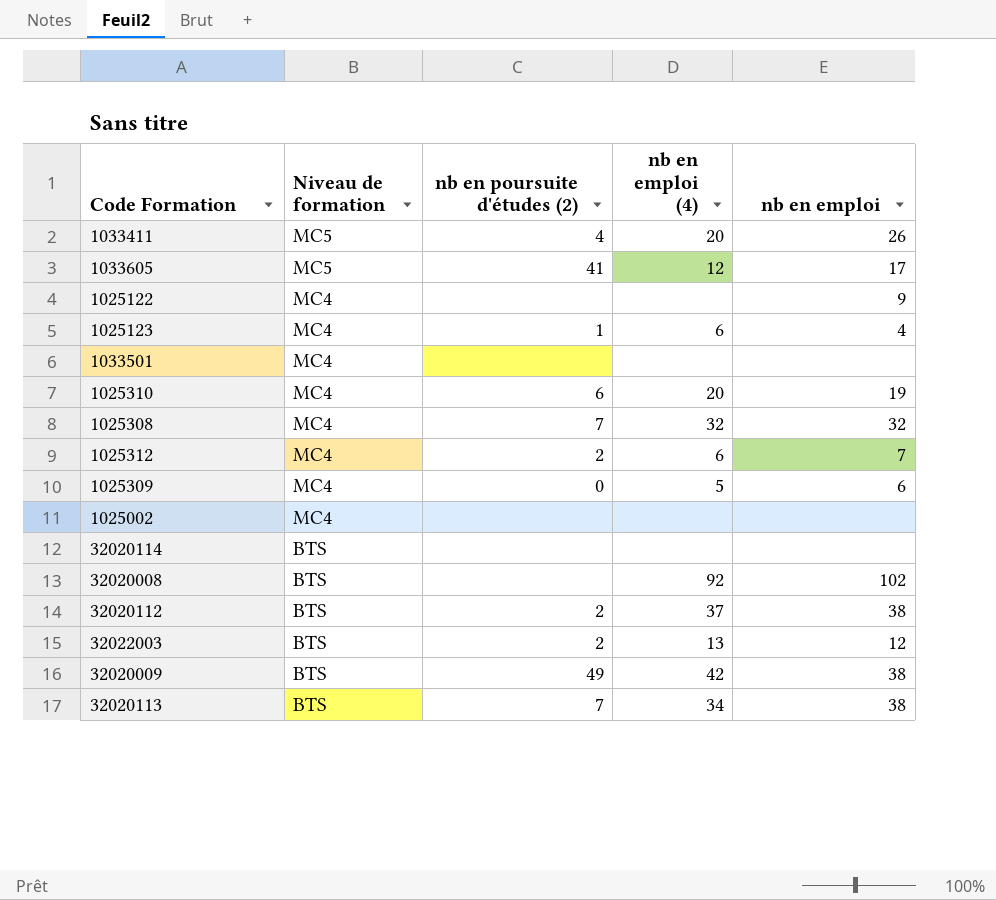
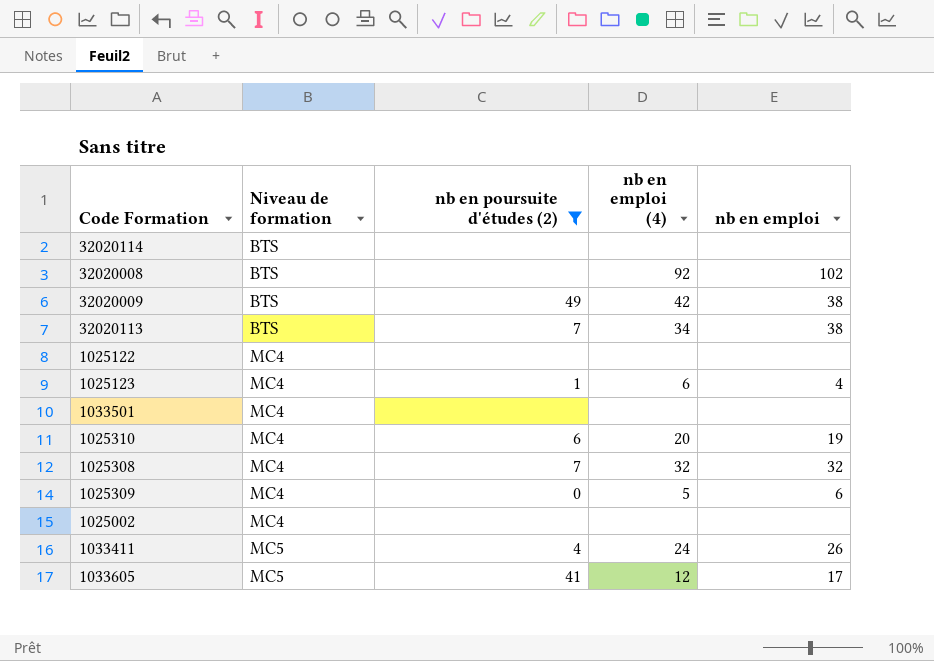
filter: none -> nb en poursuite d'études (2) != 2
row order: Niveau de formation descending -> Niveau de formation ascending
1025122 | nb en emploi: 9 -> none
1033411 | nb en emploi (4): 20 -> 24

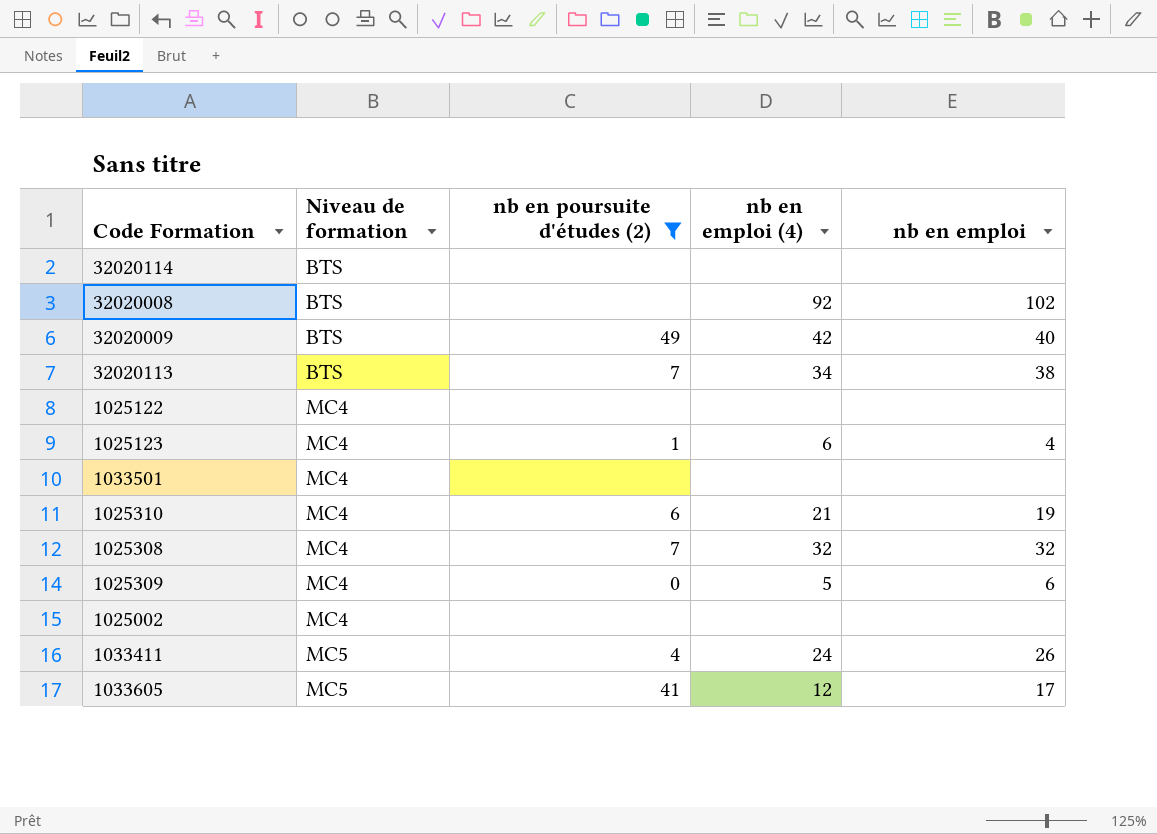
32020009 | nb en emploi: 38 -> 40
1025310 | nb en emploi (4): 20 -> 21

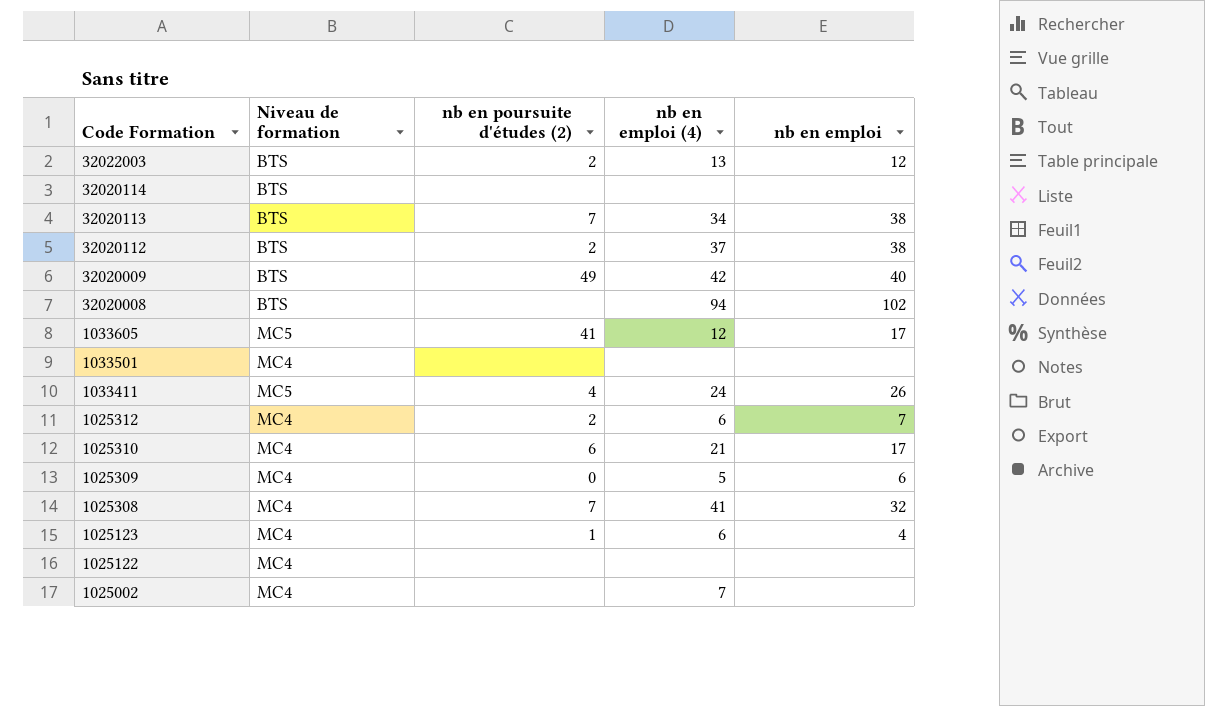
filter: nb en poursuite d'études (2) != 2 -> none
row order: Niveau de formation ascending -> Code Formation descending
32020008 | nb en emploi (4): 92 -> 94
1025310 | nb en emploi: 19 -> 17
1025308 | nb en emploi (4): 32 -> 41
1025002 | nb en emploi (4): none -> 7

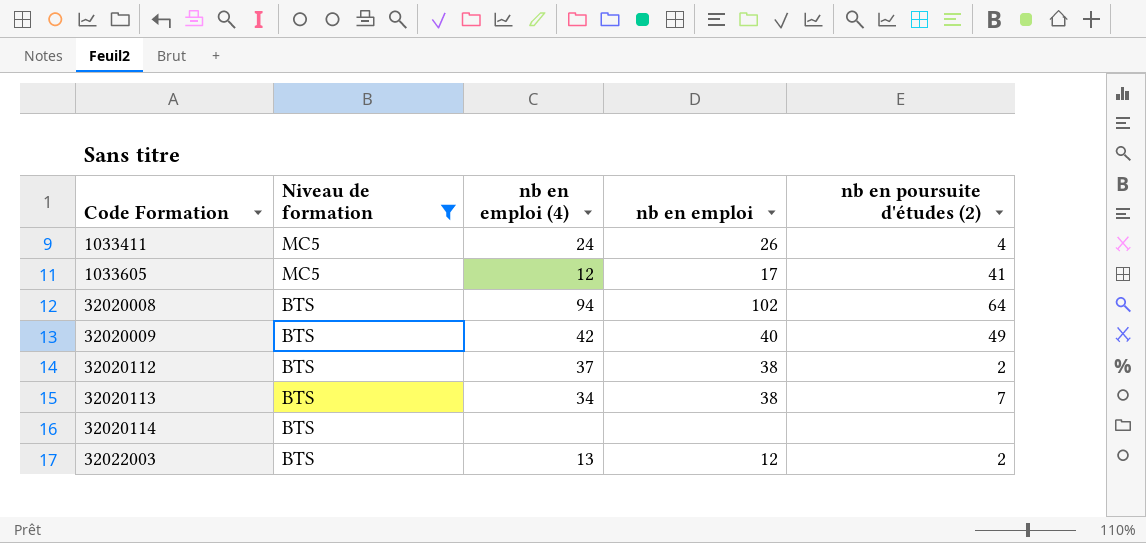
filter: none -> Niveau de formation != MC4
row order: Code Formation descending -> Code Formation ascending
column nb en poursuite d'études (2) | position: 3 -> 5
32020008 | nb en poursuite d'études (2): none -> 64

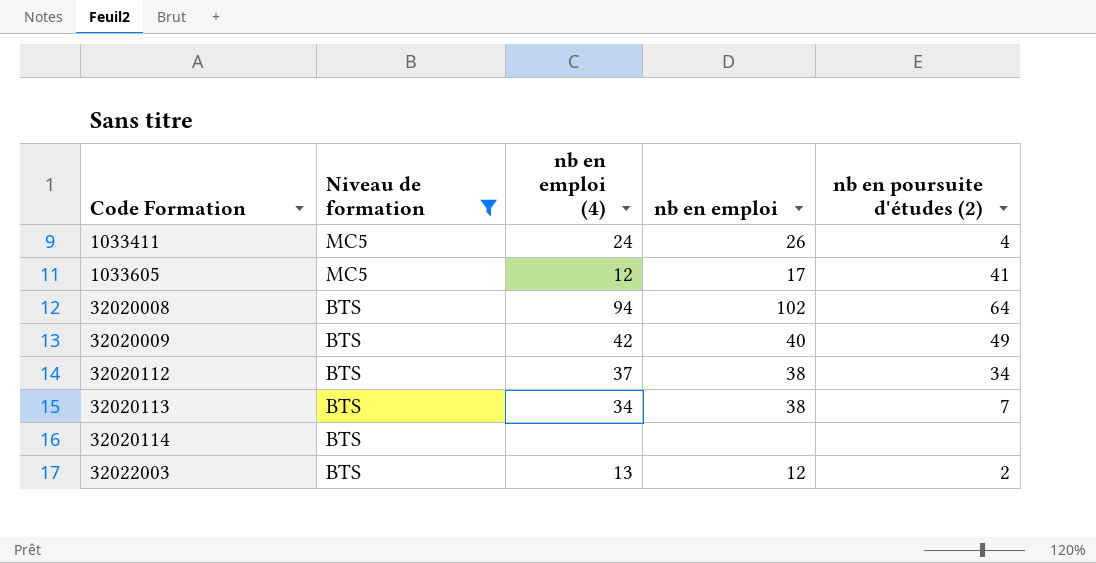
32020112 | nb en poursuite d'études (2): 2 -> 34

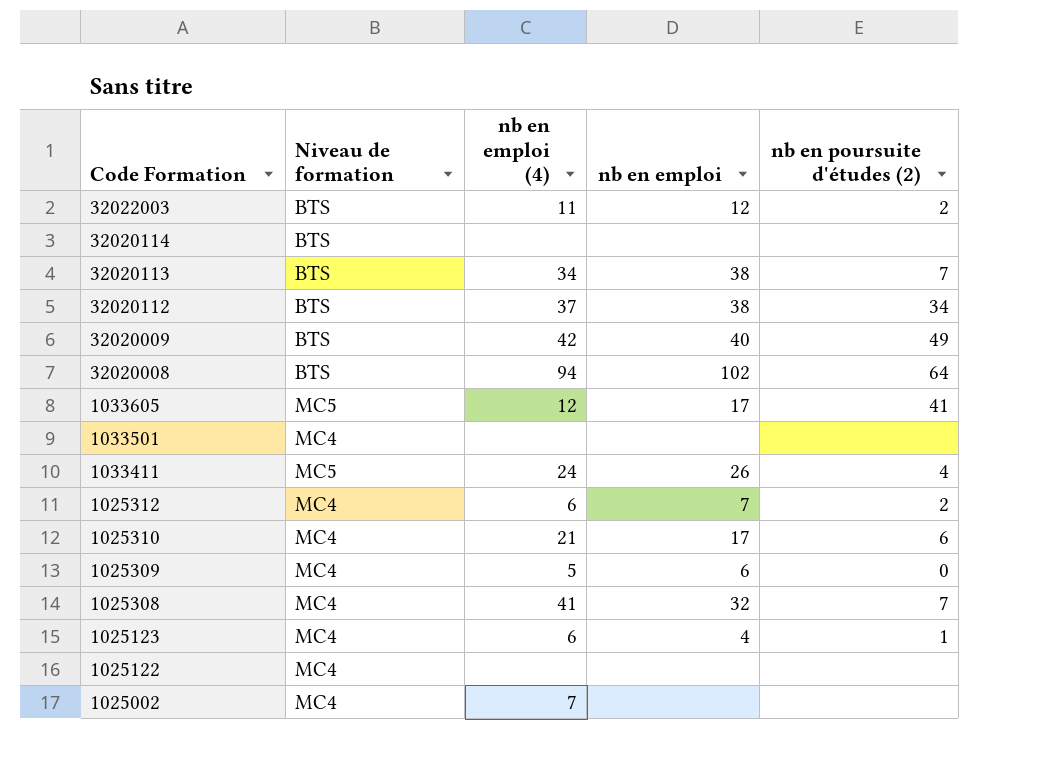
filter: Niveau de formation != MC4 -> none
row order: Code Formation ascending -> Code Formation descending
32022003 | nb en emploi (4): 13 -> 11

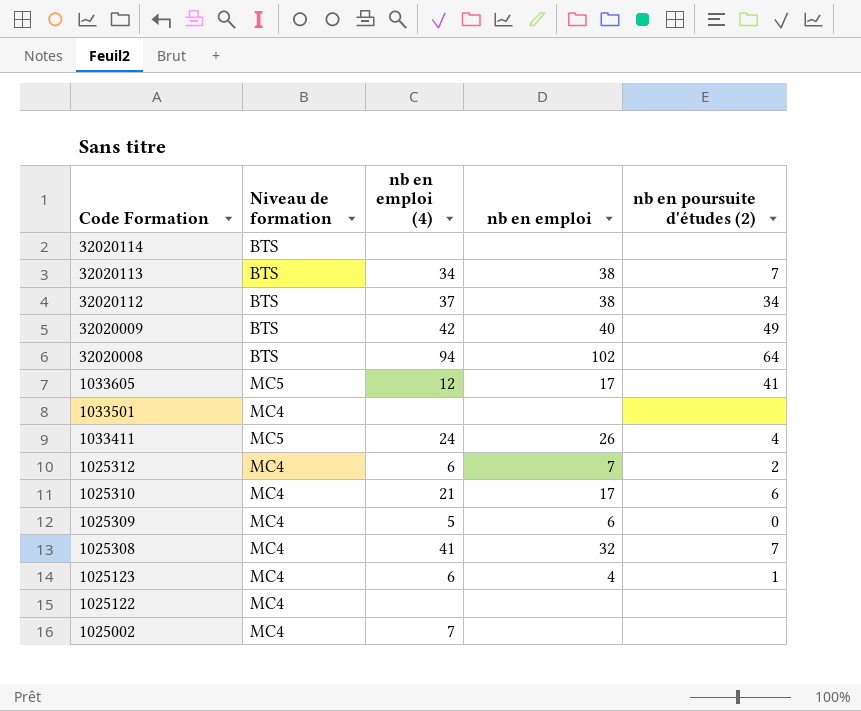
row 32022003: BTS | 11 | 12 | 2 -> none

